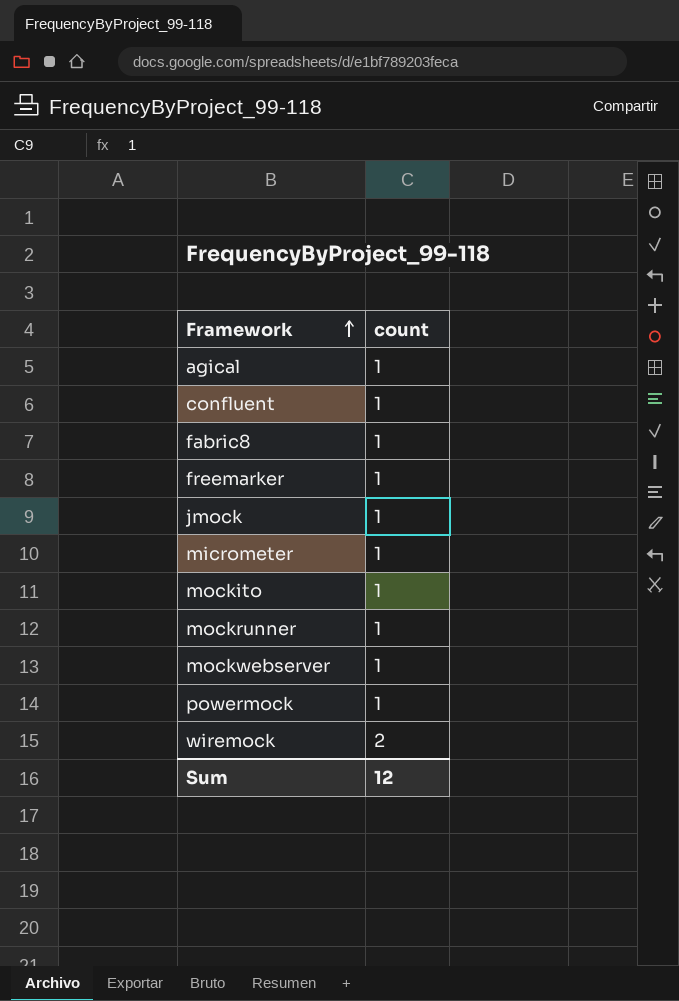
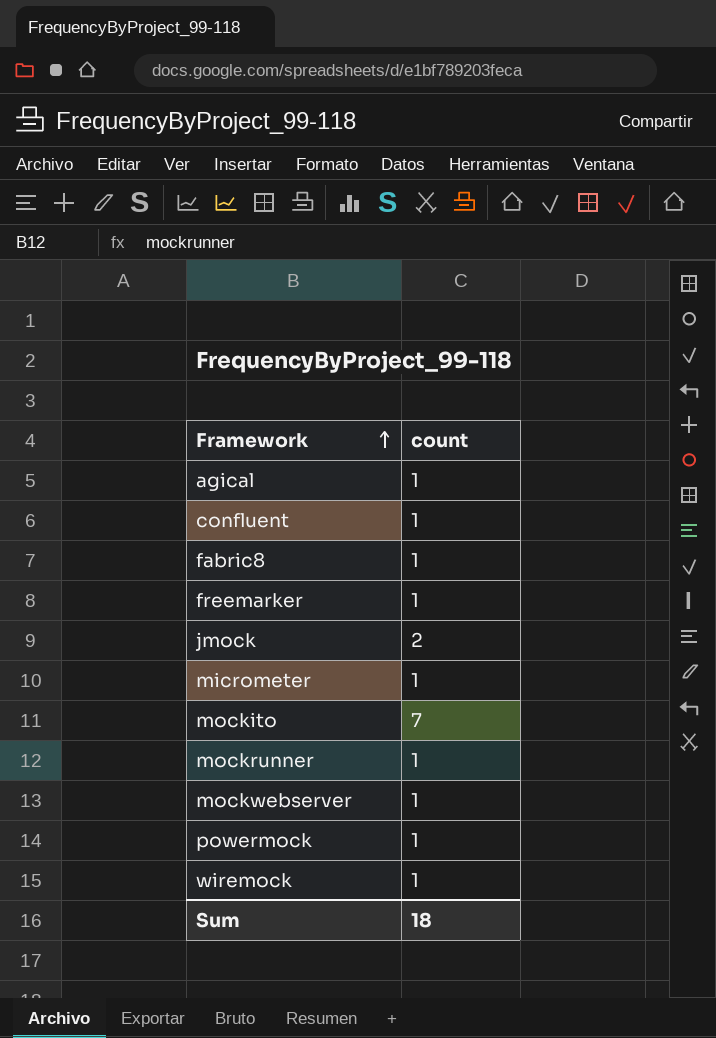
jmock | count: 1 -> 2
mockito | count: 1 -> 7
wiremock | count: 2 -> 1
Sum | count: 12 -> 18

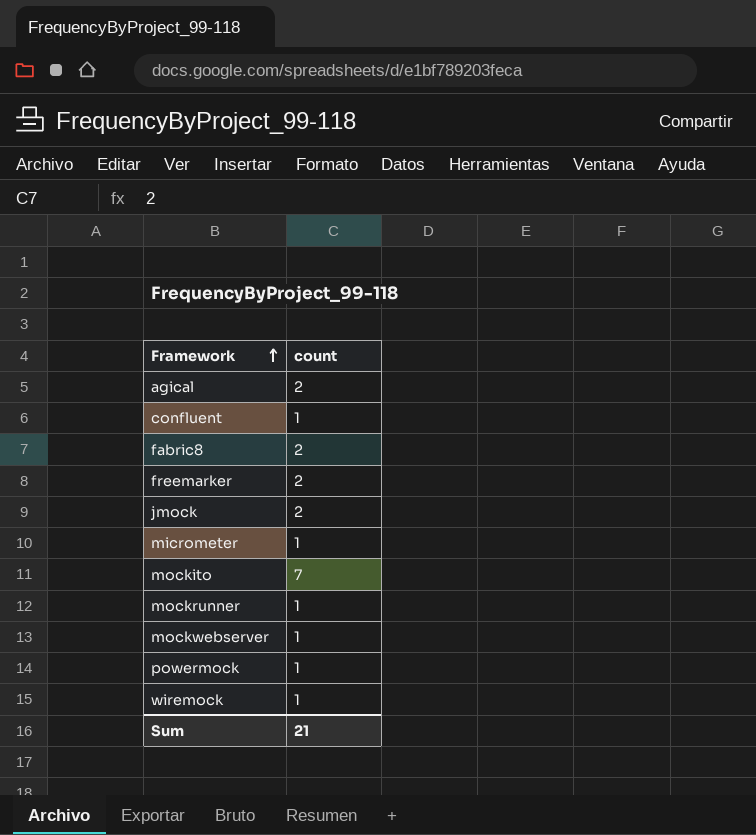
agical | count: 1 -> 2
fabric8 | count: 1 -> 2
freemarker | count: 1 -> 2
Sum | count: 18 -> 21

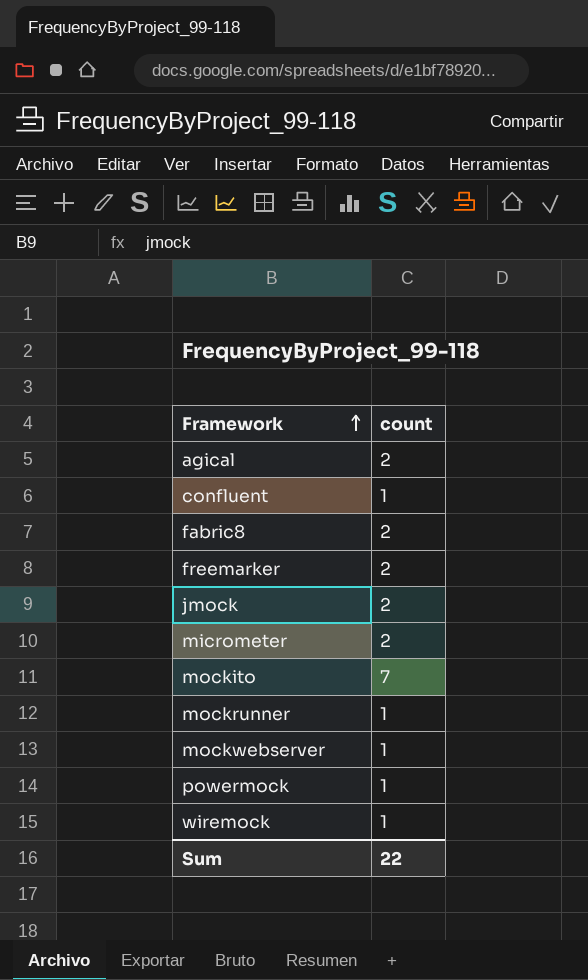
micrometer | count: 1 -> 2
Sum | count: 21 -> 22

